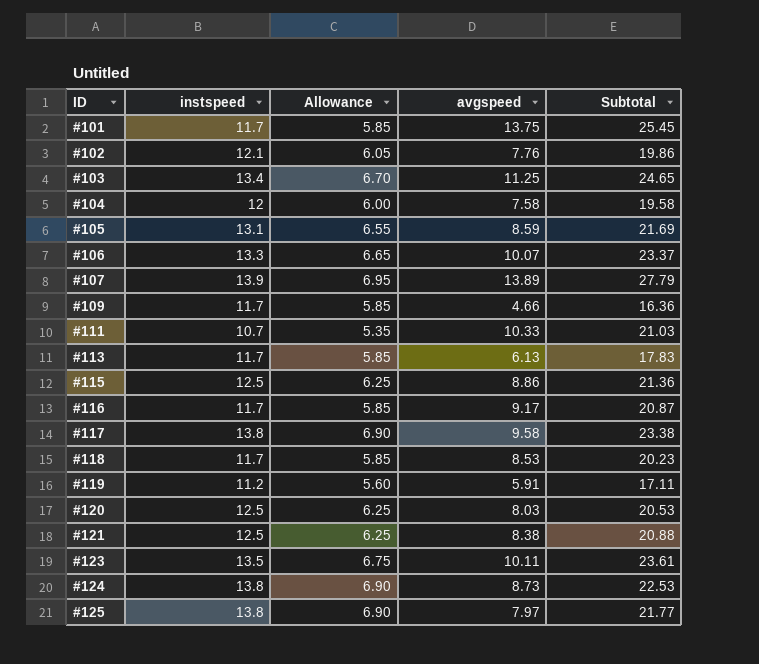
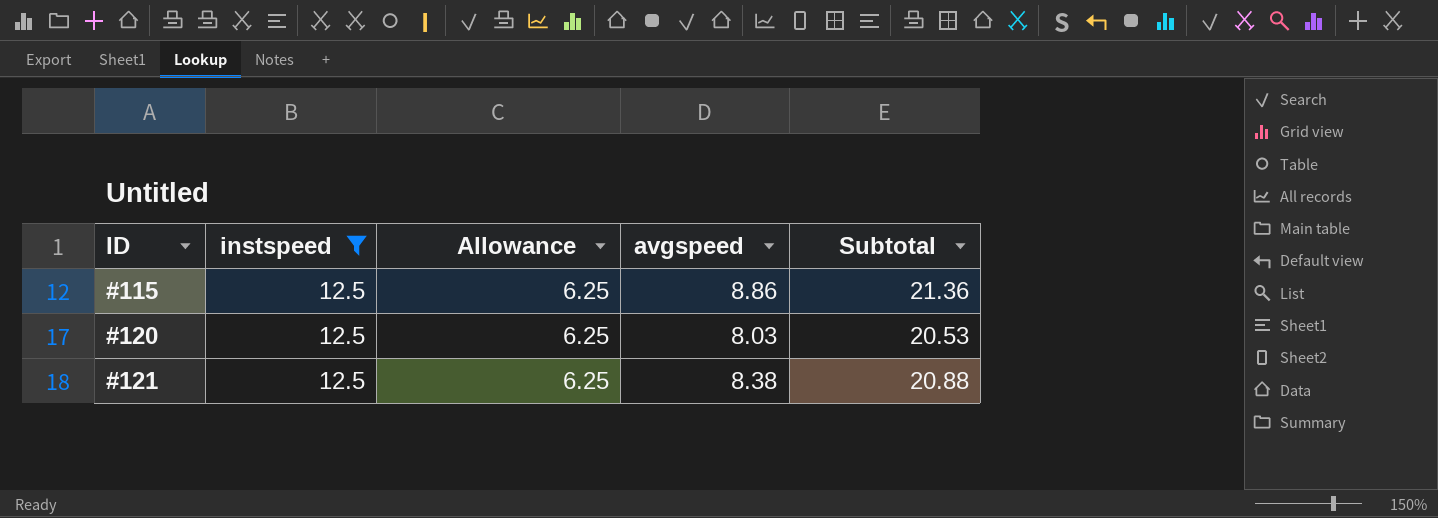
filter: none -> instspeed = 12.5

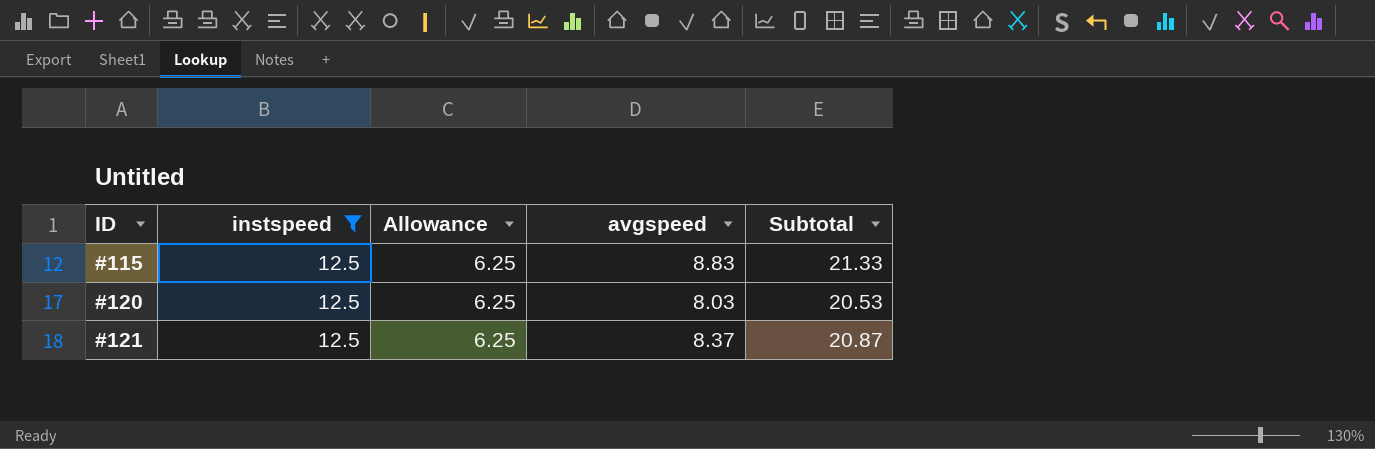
#115 | avgspeed: 8.86 -> 8.83
#115 | Subtotal: 21.36 -> 21.33
#121 | avgspeed: 8.38 -> 8.37
#121 | Subtotal: 20.88 -> 20.87

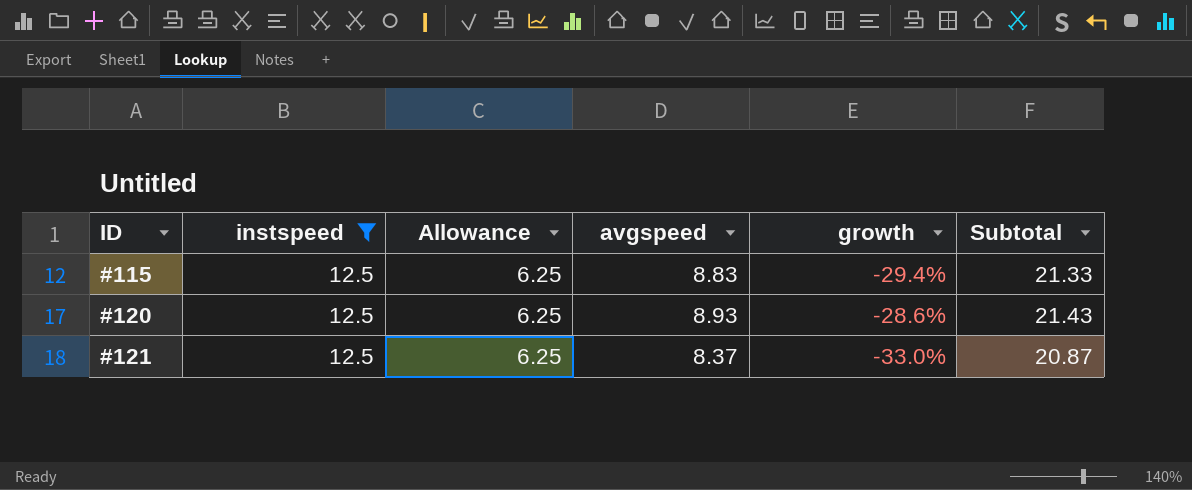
column growth | formula: none -> ([avgspeed] - [instspeed]) / [instspeed]
#120 | avgspeed: 8.03 -> 8.93
#120 | Subtotal: 20.53 -> 21.43

